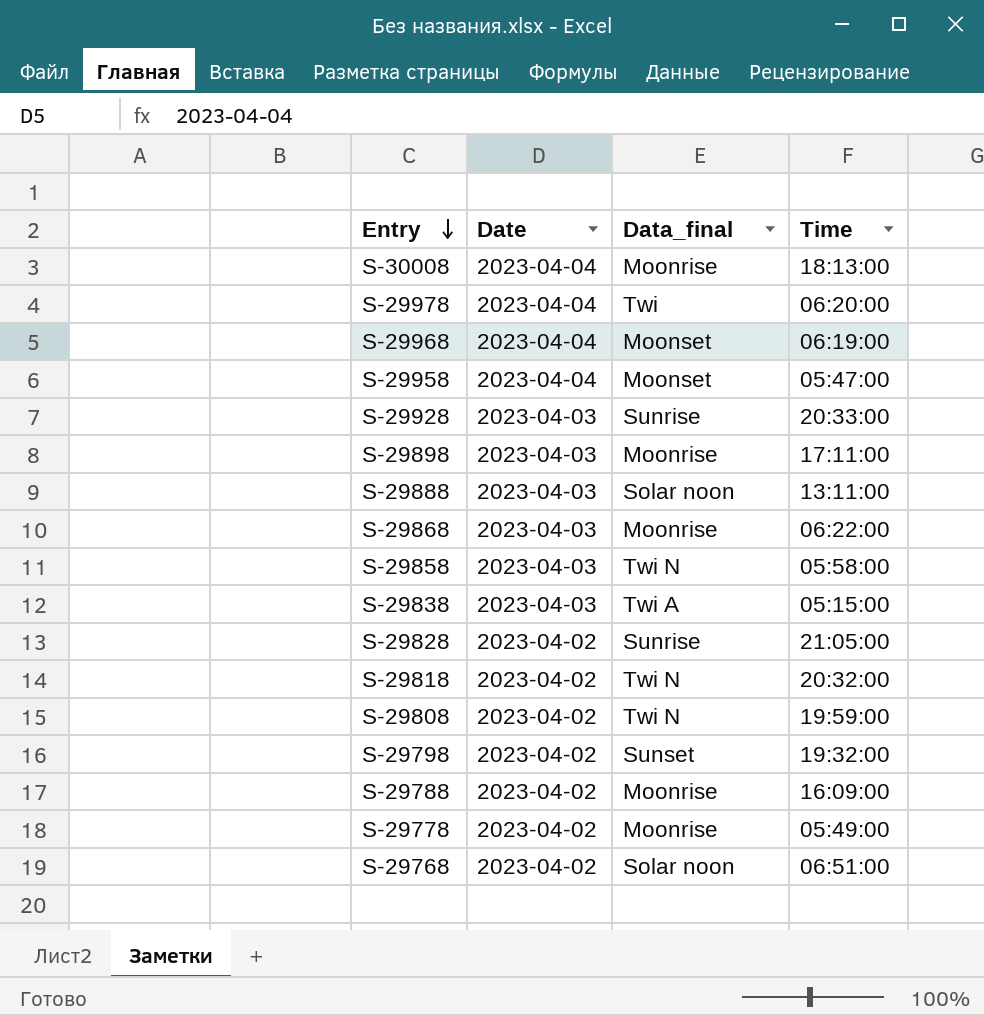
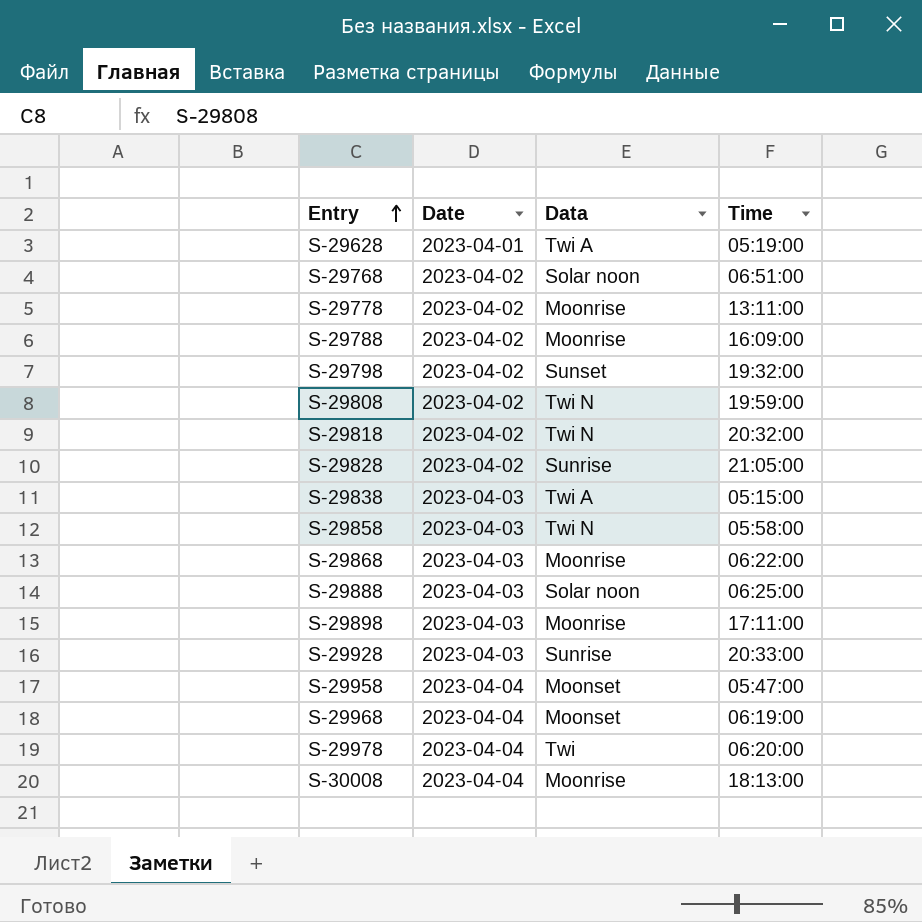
row order: Entry descending -> Entry ascending
column name: Data_final -> Data
row S-29628: none -> 2023-04-01 | Twi A | 05:19:00
S-29778 | Time: 05:49:00 -> 13:11:00
S-29888 | Time: 13:11:00 -> 06:25:00

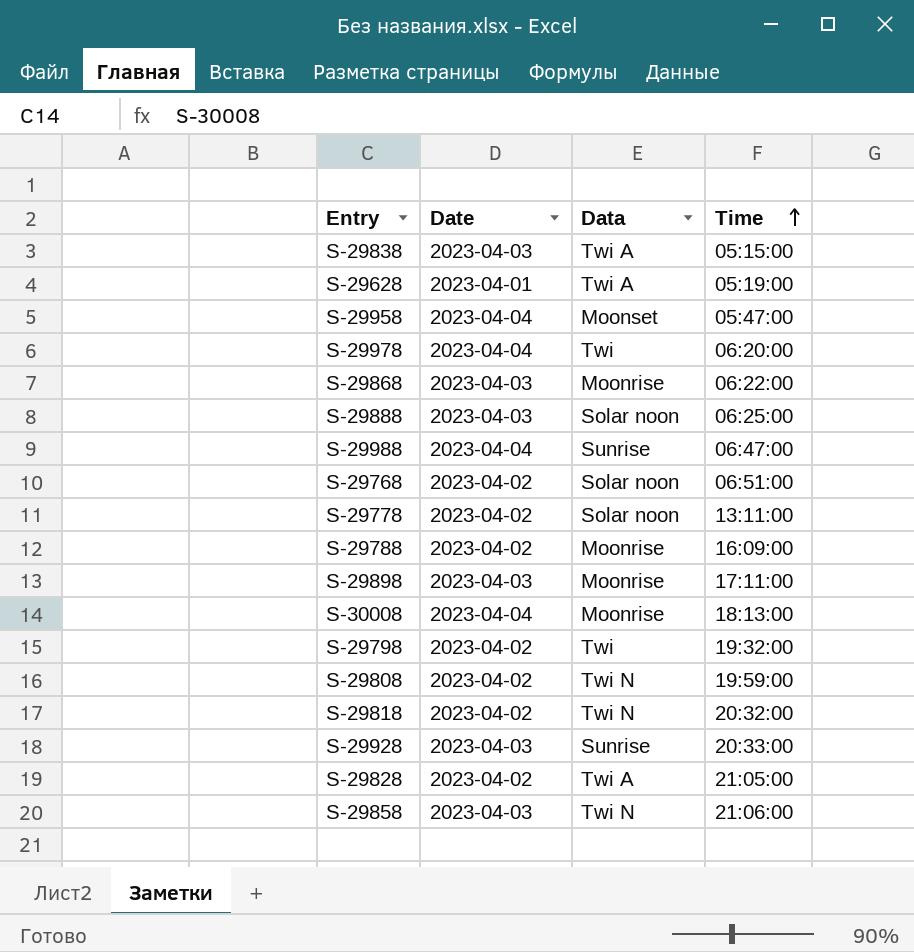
row order: Entry ascending -> Time ascending
row S-29968: 2023-04-04 | Moonset | 06:19:00 -> none
row S-29988: none -> 2023-04-04 | Sunrise | 06:47:00
S-29778 | Data: Moonrise -> Solar noon
S-29798 | Data: Sunset -> Twi
S-29828 | Data: Sunrise -> Twi A
S-29858 | Time: 05:58:00 -> 21:06:00

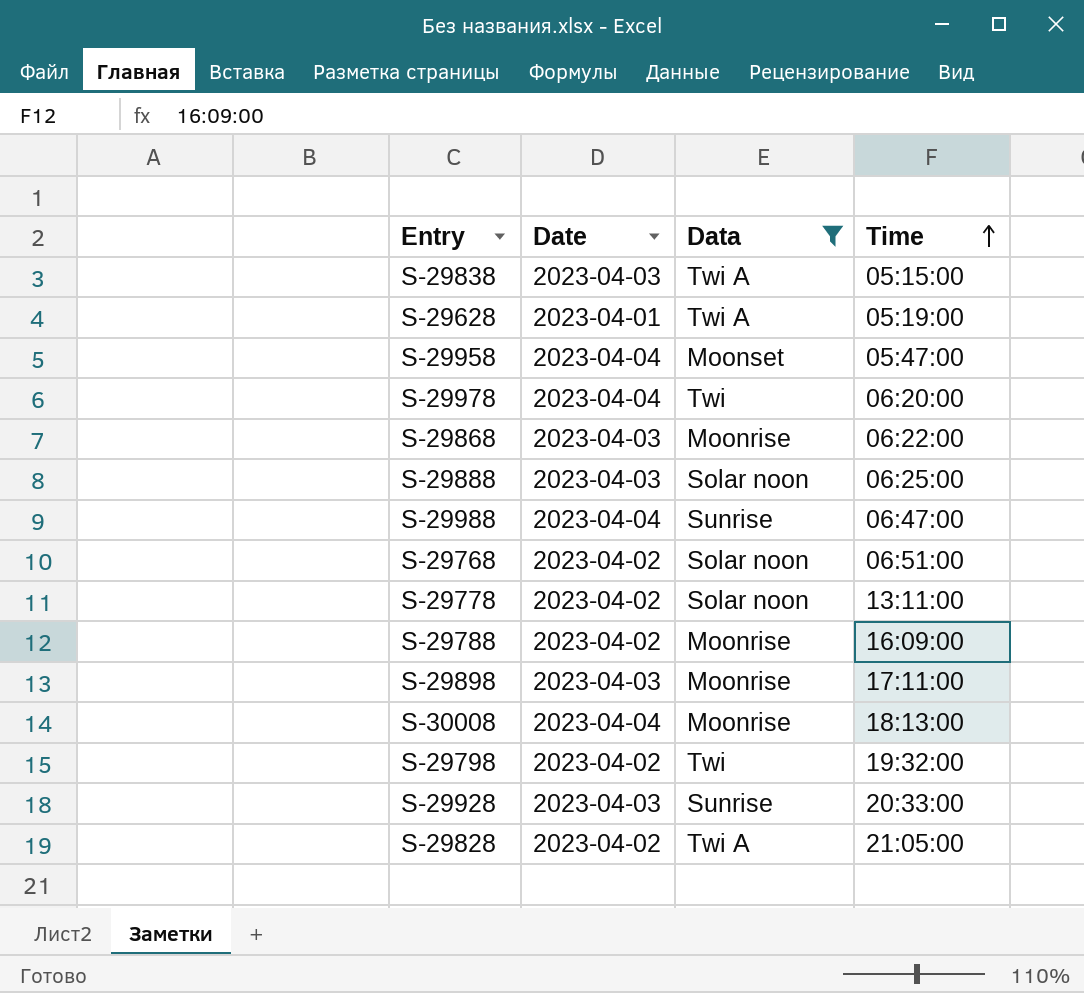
filter: none -> Data != Twi N

